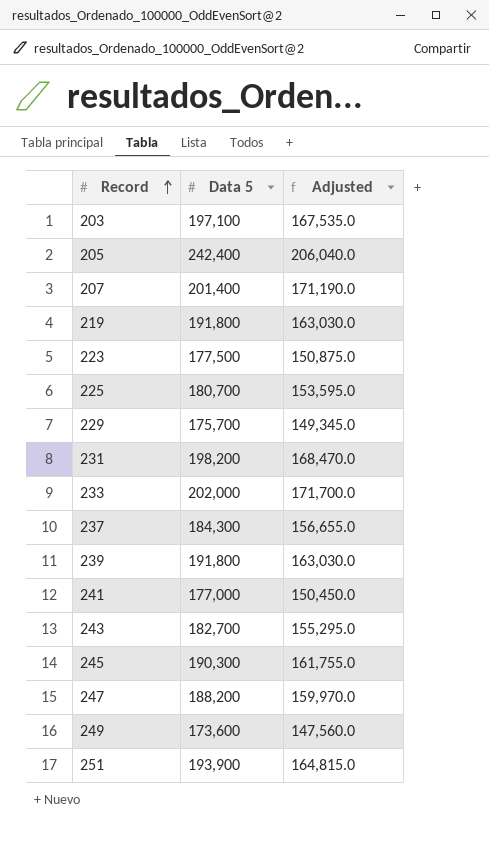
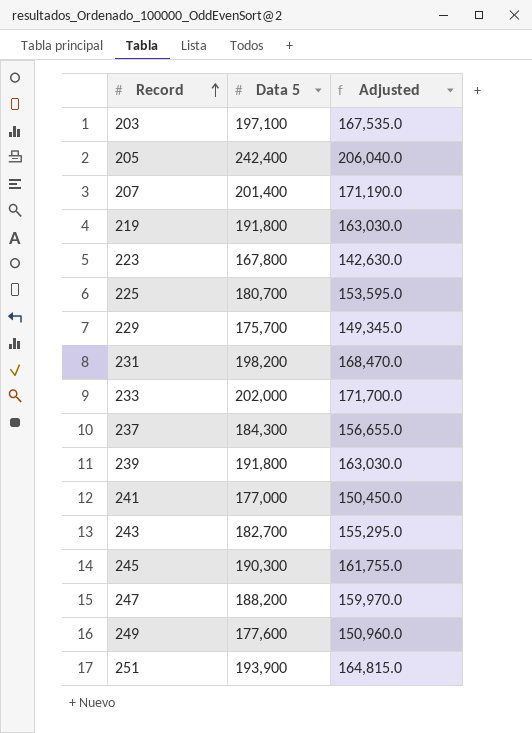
223 | Data 5: 177,500 -> 167,800
223 | Adjusted: 150,875.0 -> 142,630.0
249 | Data 5: 173,600 -> 177,600
249 | Adjusted: 147,560.0 -> 150,960.0

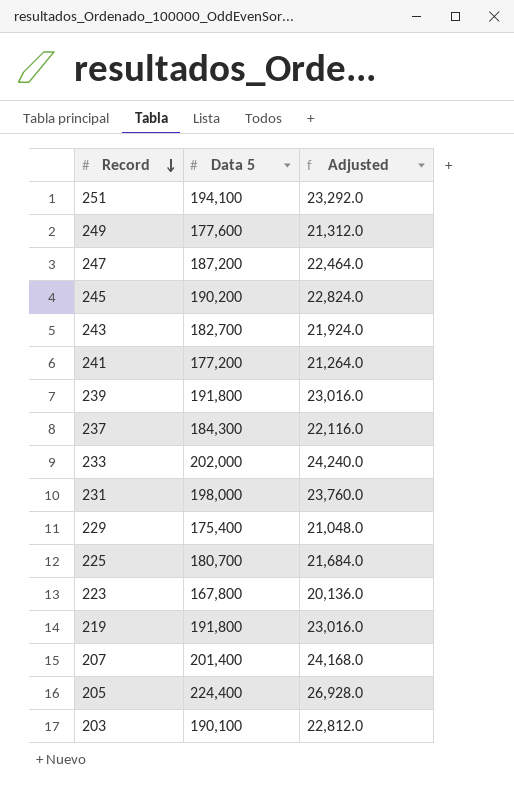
row order: Record ascending -> Record descending
column Adjusted | formula: [Data 5] * 0.85 -> [Data 5] * 0.12
251 | Data 5: 193,900 -> 194,100
247 | Data 5: 188,200 -> 187,200
245 | Data 5: 190,300 -> 190,200
241 | Data 5: 177,000 -> 177,200
231 | Data 5: 198,200 -> 198,000
229 | Data 5: 175,700 -> 175,400
205 | Data 5: 242,400 -> 224,400
203 | Data 5: 197,100 -> 190,100

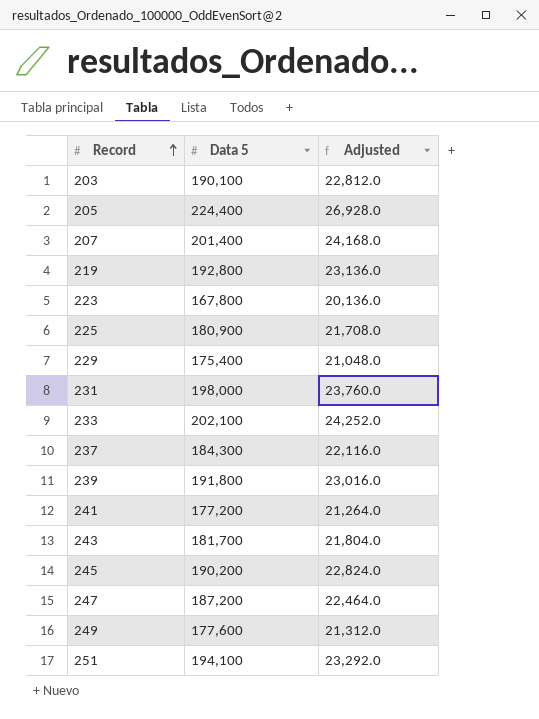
row order: Record descending -> Record ascending
219 | Data 5: 191,800 -> 192,800
219 | Adjusted: 23,016.0 -> 23,136.0
225 | Data 5: 180,700 -> 180,900
225 | Adjusted: 21,684.0 -> 21,708.0
233 | Data 5: 202,000 -> 202,100
233 | Adjusted: 24,240.0 -> 24,252.0
243 | Data 5: 182,700 -> 181,700
243 | Adjusted: 21,924.0 -> 21,804.0

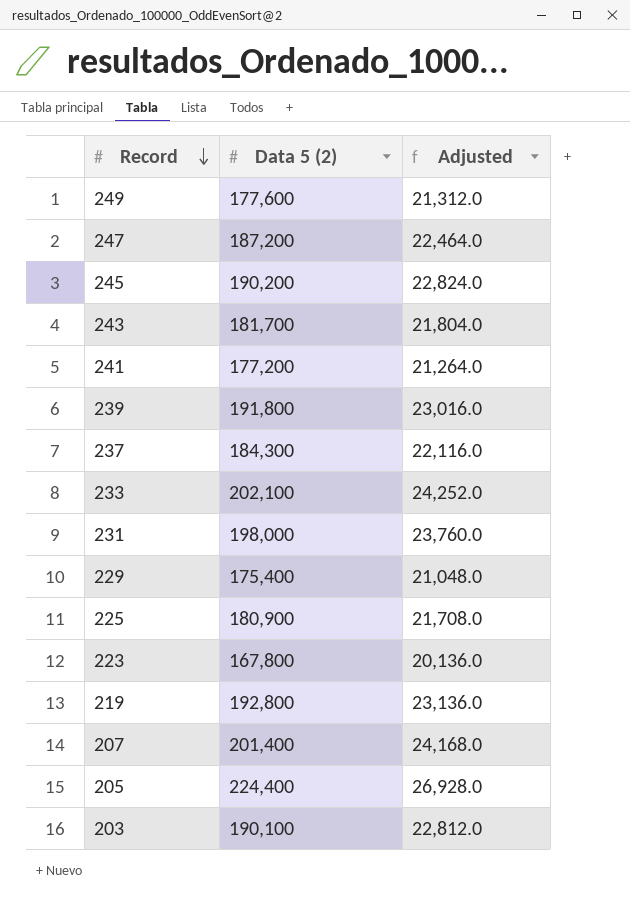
row order: Record ascending -> Record descending
column name: Data 5 -> Data 5 (2)
row 251: 194,100 | 23,292.0 -> none

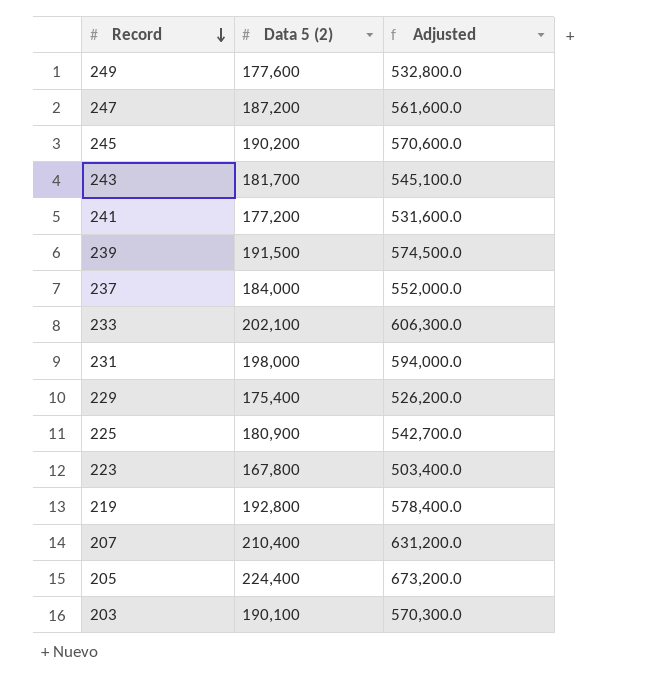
column Adjusted | formula: [Data 5 (2)] * 0.12 -> [Data 5 (2)] * 3
239 | Data 5 (2): 191,800 -> 191,500
237 | Data 5 (2): 184,300 -> 184,000
207 | Data 5 (2): 201,400 -> 210,400

